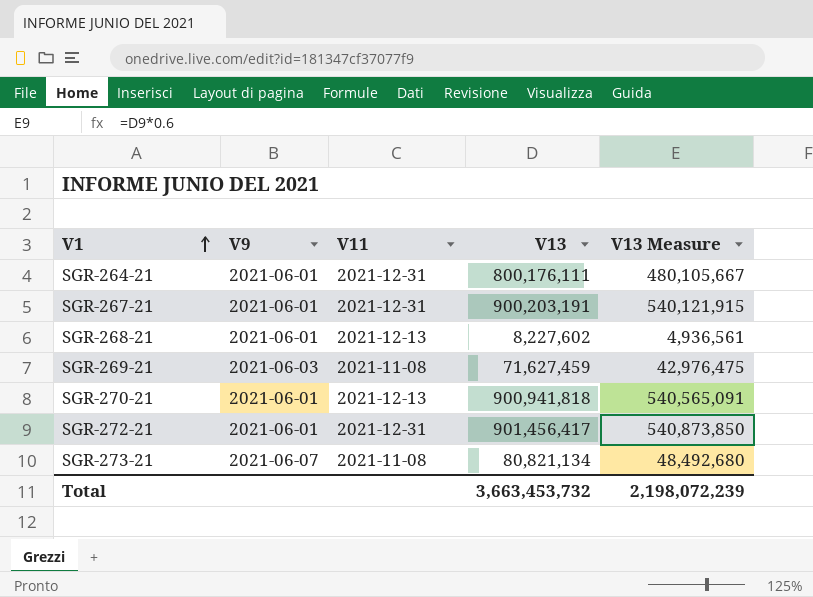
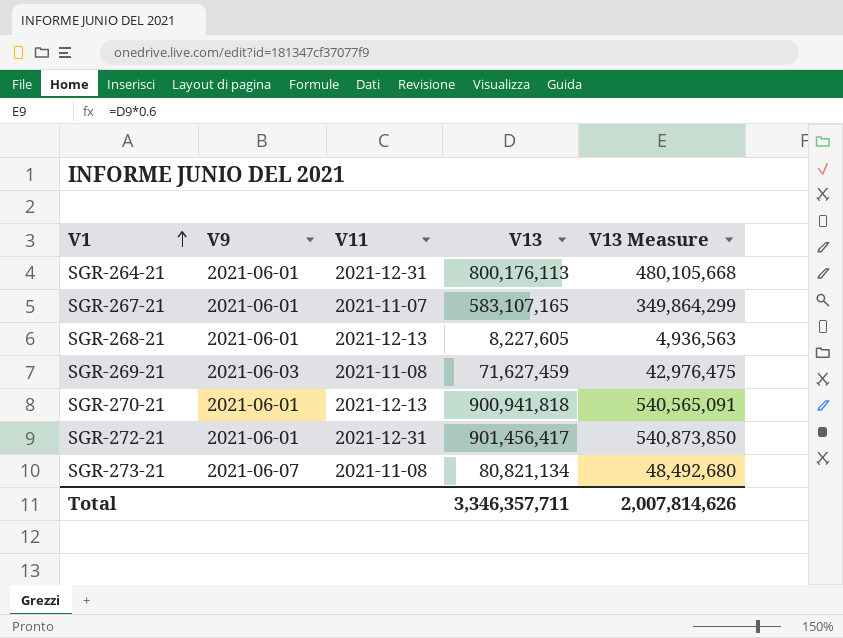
SGR-264-21 | V13: 800,176,111 -> 800,176,113
SGR-264-21 | V13 Measure: 480,105,667 -> 480,105,668
SGR-267-21 | V11: 2021-12-31 -> 2021-11-07
SGR-267-21 | V13: 900,203,191 -> 583,107,165
SGR-267-21 | V13 Measure: 540,121,915 -> 349,864,299
SGR-268-21 | V13: 8,227,602 -> 8,227,605
SGR-268-21 | V13 Measure: 4,936,561 -> 4,936,563
Total | V13: 3,663,453,732 -> 3,346,357,711
Total | V13 Measure: 2,198,072,239 -> 2,007,814,626

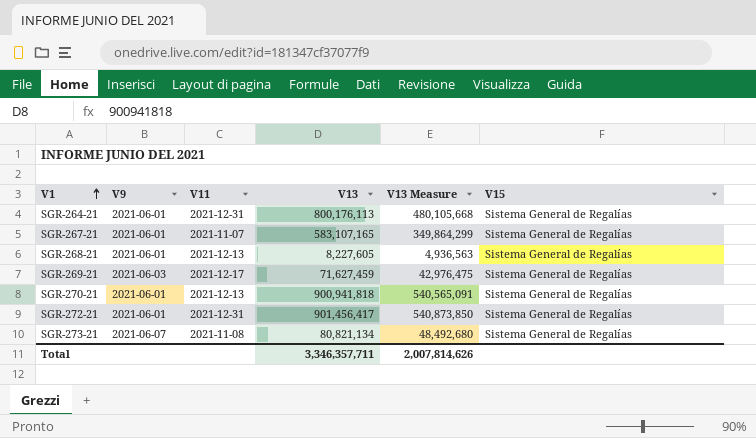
column V15 | position: none -> 6
SGR-269-21 | V11: 2021-11-08 -> 2021-12-17

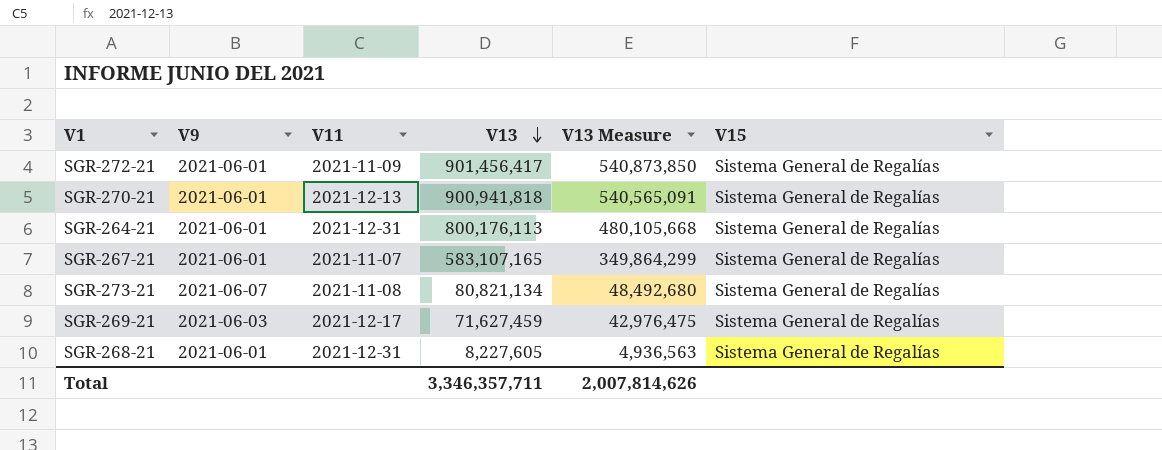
row order: V1 ascending -> V13 descending
SGR-272-21 | V11: 2021-12-31 -> 2021-11-09
SGR-268-21 | V11: 2021-12-13 -> 2021-12-31

